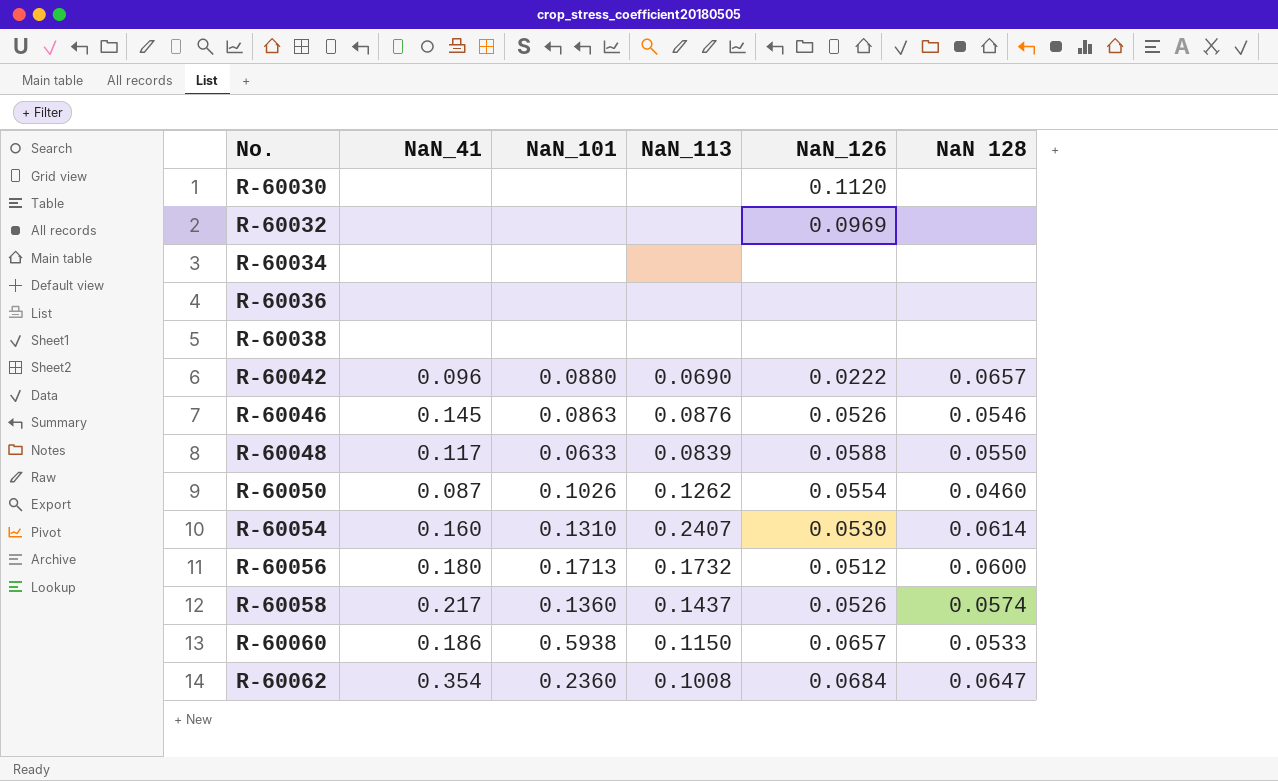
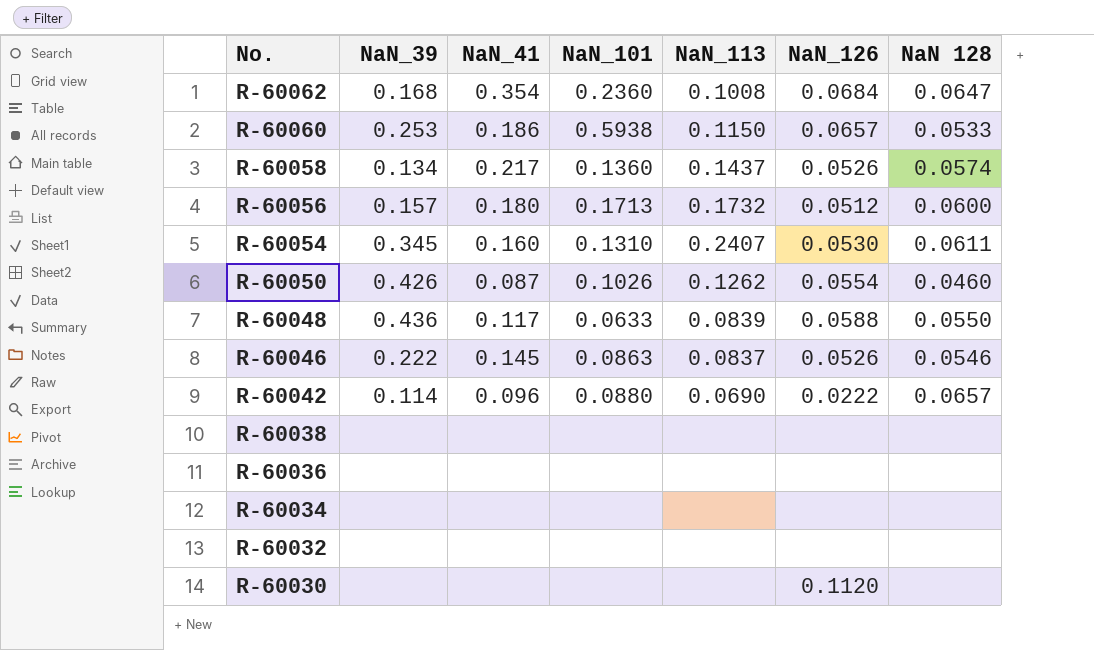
row order: No. ascending -> No. descending
column NaN_39 | position: none -> 2
R-60054 | NaN 128: 0.0614 -> 0.0611
R-60046 | NaN_113: 0.0876 -> 0.0837
R-60032 | NaN_126: 0.0969 -> none

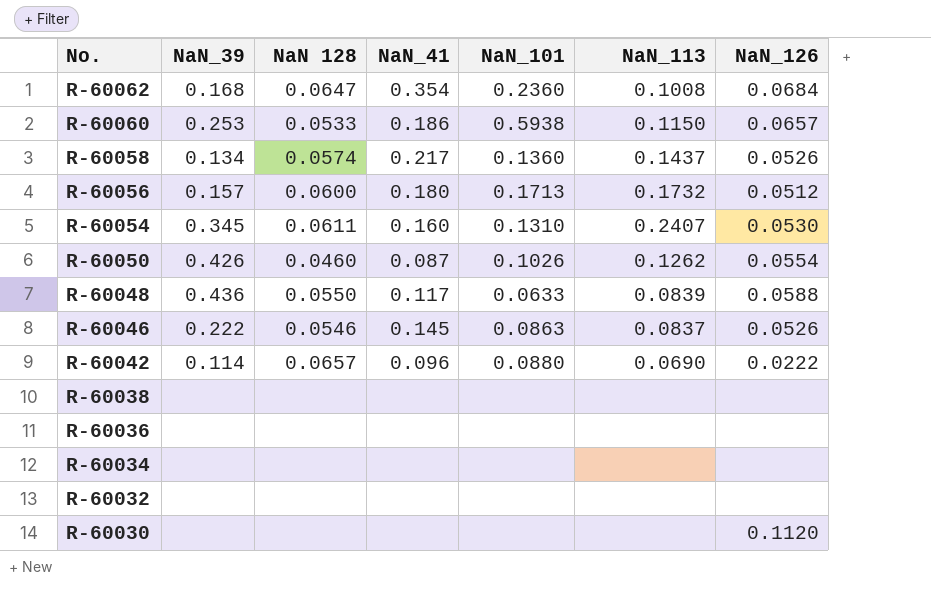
column NaN 128 | position: 7 -> 3

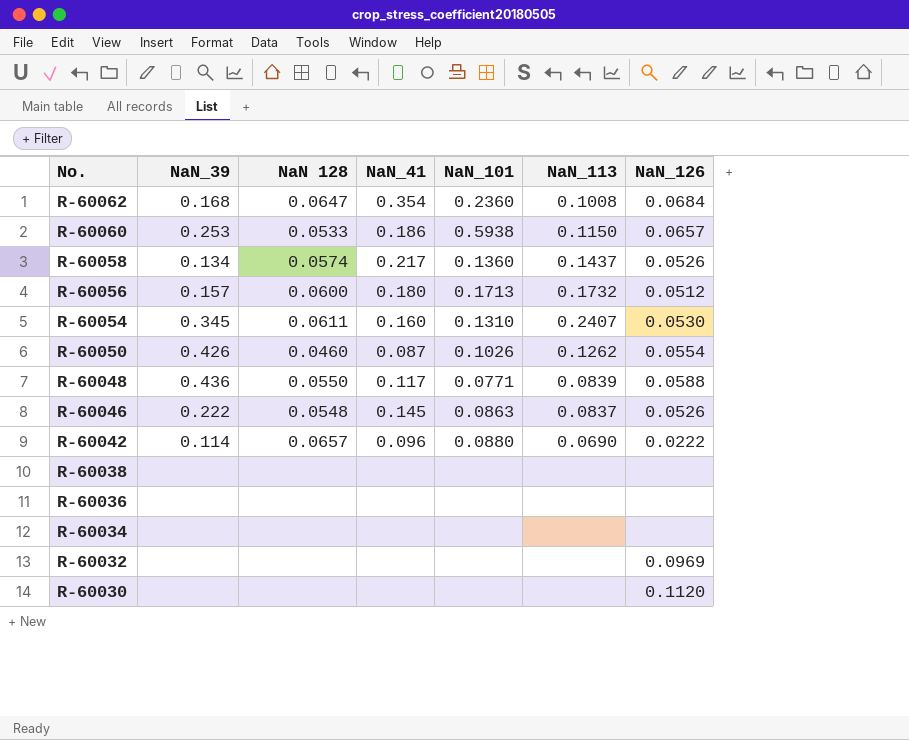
R-60048 | NaN_101: 0.0633 -> 0.0771
R-60046 | NaN 128: 0.0546 -> 0.0548
R-60032 | NaN_126: none -> 0.0969

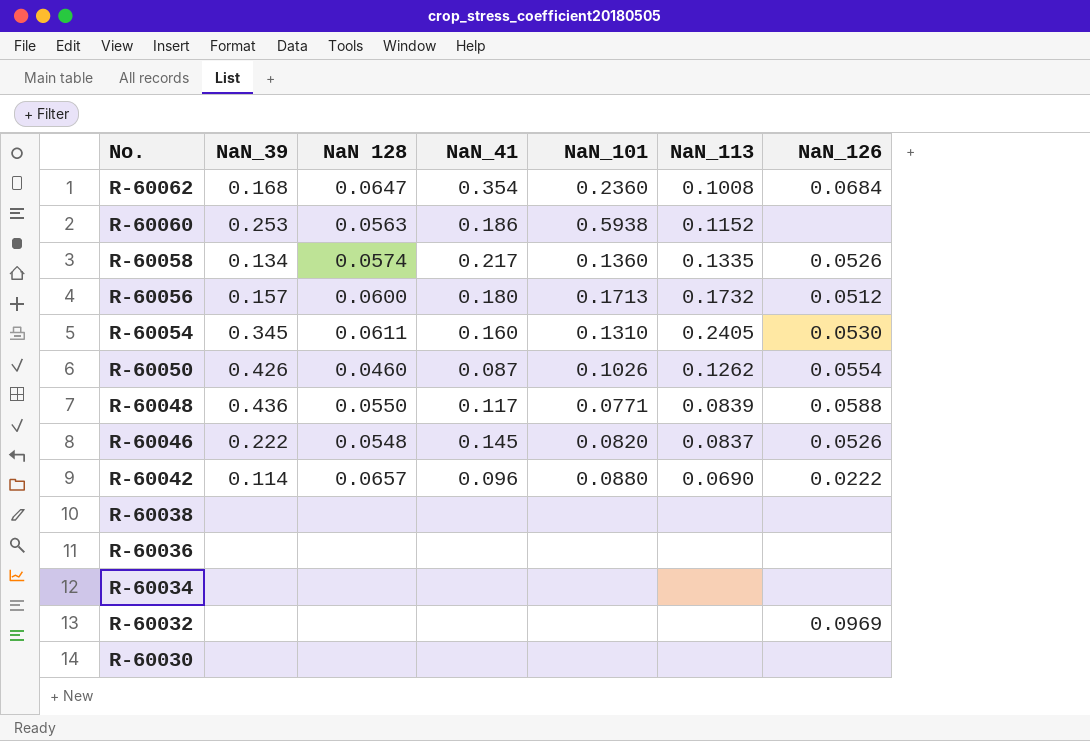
R-60060 | NaN 128: 0.0533 -> 0.0563
R-60060 | NaN_113: 0.1150 -> 0.1152
R-60060 | NaN_126: 0.0657 -> none
R-60058 | NaN_113: 0.1437 -> 0.1335
R-60054 | NaN_113: 0.2407 -> 0.2405
R-60046 | NaN_101: 0.0863 -> 0.0820
R-60030 | NaN_126: 0.1120 -> none

